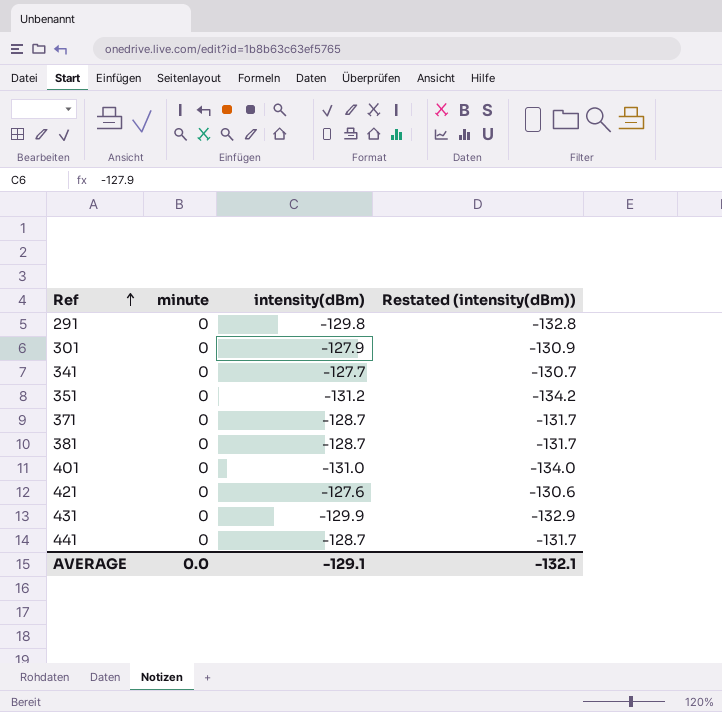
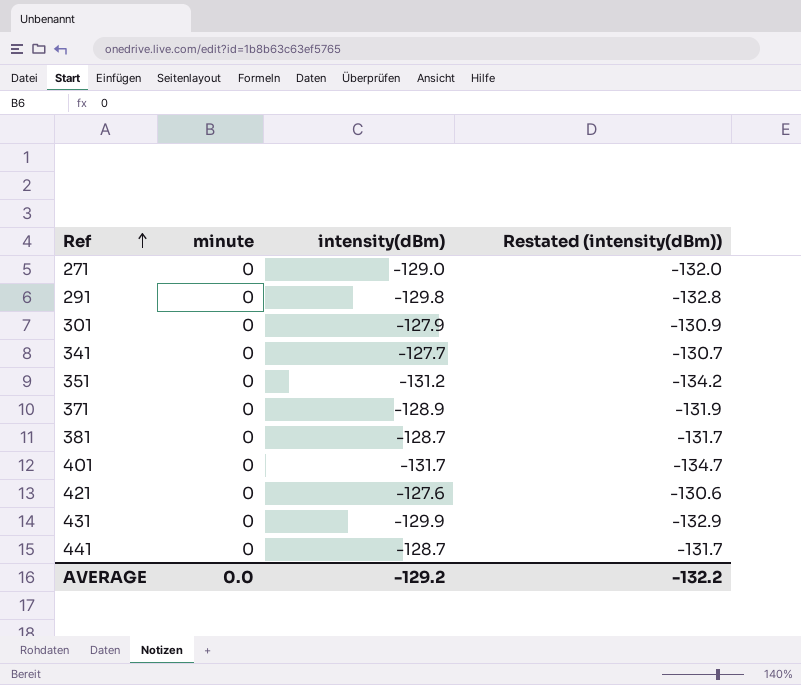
row 271: none -> 0 | -129.0 | -132.0
371 | intensity(dBm): -128.7 -> -128.9
371 | Restated (intensity(dBm)): -131.7 -> -131.9
401 | intensity(dBm): -131.0 -> -131.7
401 | Restated (intensity(dBm)): -134.0 -> -134.7
AVERAGE | intensity(dBm): -129.1 -> -129.2
AVERAGE | Restated (intensity(dBm)): -132.1 -> -132.2

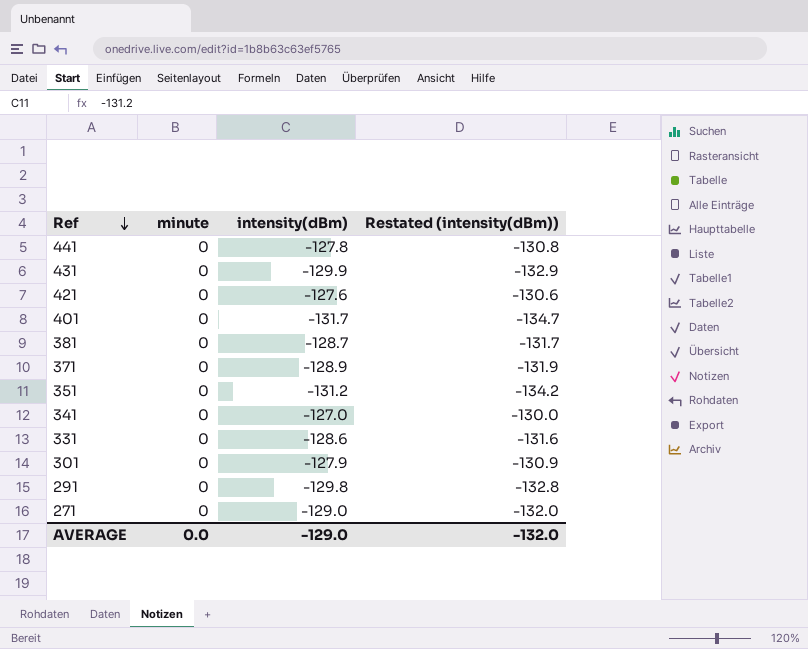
row order: Ref ascending -> Ref descending
441 | intensity(dBm): -128.7 -> -127.8
441 | Restated (intensity(dBm)): -131.7 -> -130.8
341 | intensity(dBm): -127.7 -> -127.0
341 | Restated (intensity(dBm)): -130.7 -> -130.0
row 331: none -> 0 | -128.6 | -131.6
AVERAGE | intensity(dBm): -129.2 -> -129.0
AVERAGE | Restated (intensity(dBm)): -132.2 -> -132.0

